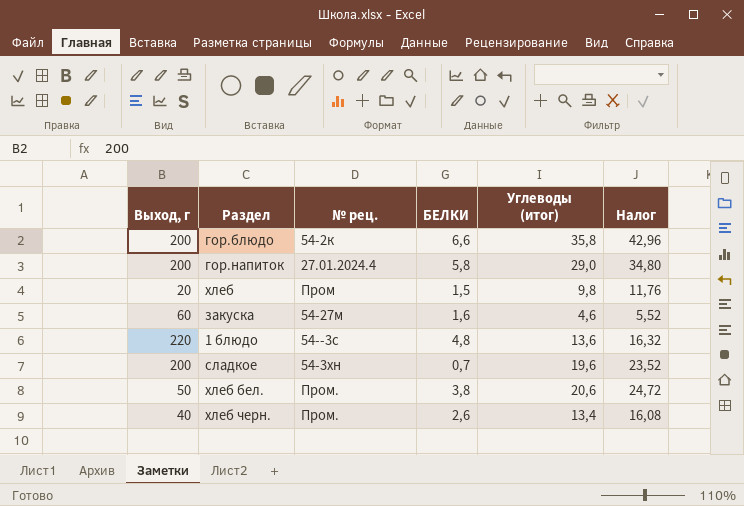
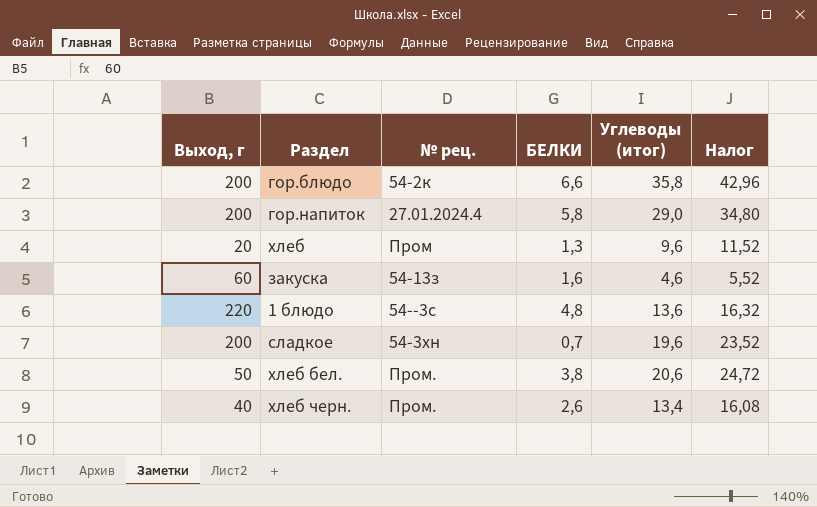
хлеб | БЕЛКИ: 1,5 -> 1,3
хлеб | Углеводы (итог): 9,8 -> 9,6
хлеб | Налог: 11,76 -> 11,52
закуска | № рец.: 54-27м -> 54-13з

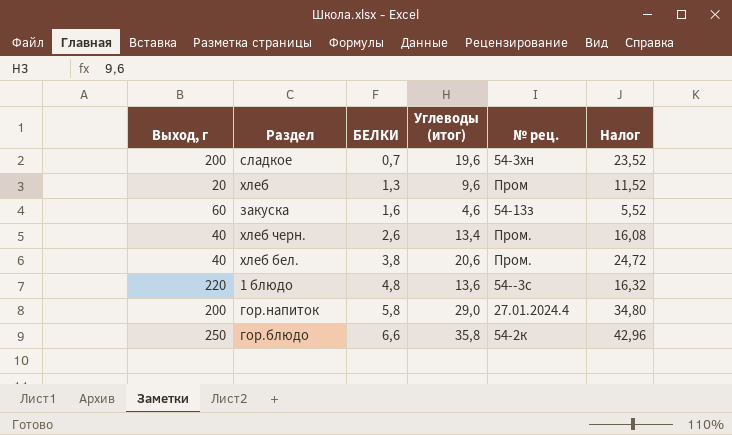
row order: none -> БЕЛКИ ascending
column № рец. | position: 3 -> 5
хлеб бел. | Выход, г: 50 -> 40
гор.блюдо | Выход, г: 200 -> 250

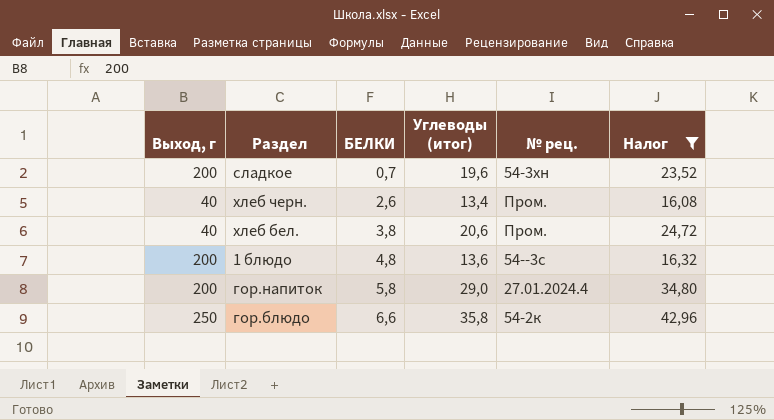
filter: none -> Налог >= 16,08
1 блюдо | Выход, г: 220 -> 200

